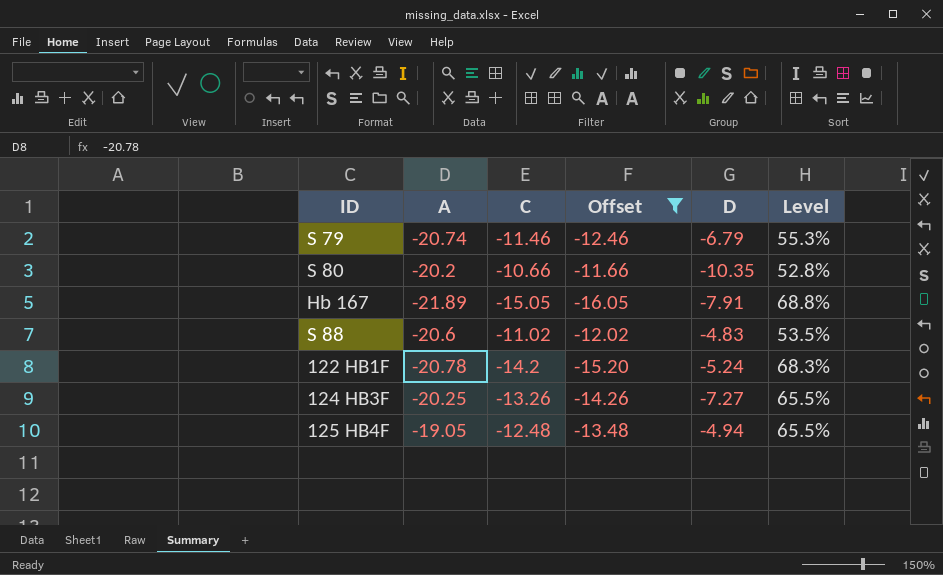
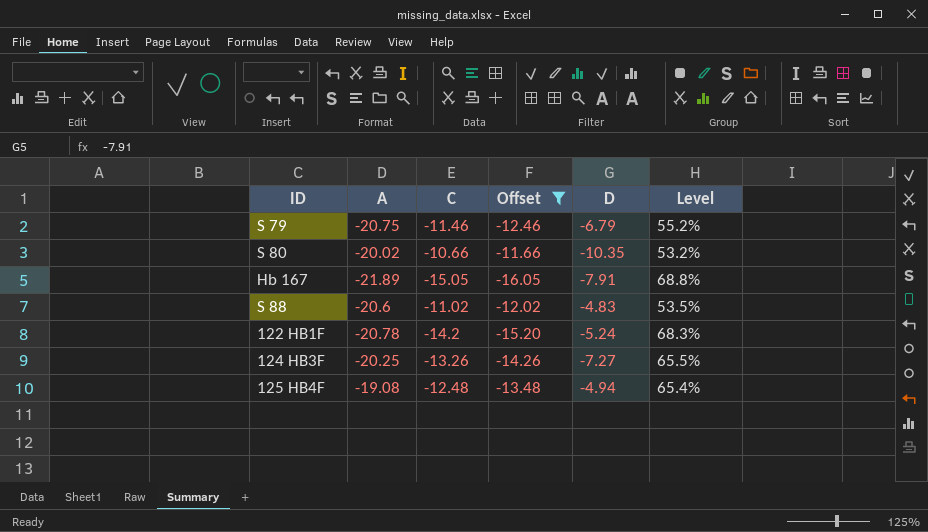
S 79 | A: -20.74 -> -20.75
S 79 | Level: 55.3% -> 55.2%
S 80 | A: -20.2 -> -20.02
S 80 | Level: 52.8% -> 53.2%
125 HB4F | A: -19.05 -> -19.08
125 HB4F | Level: 65.5% -> 65.4%

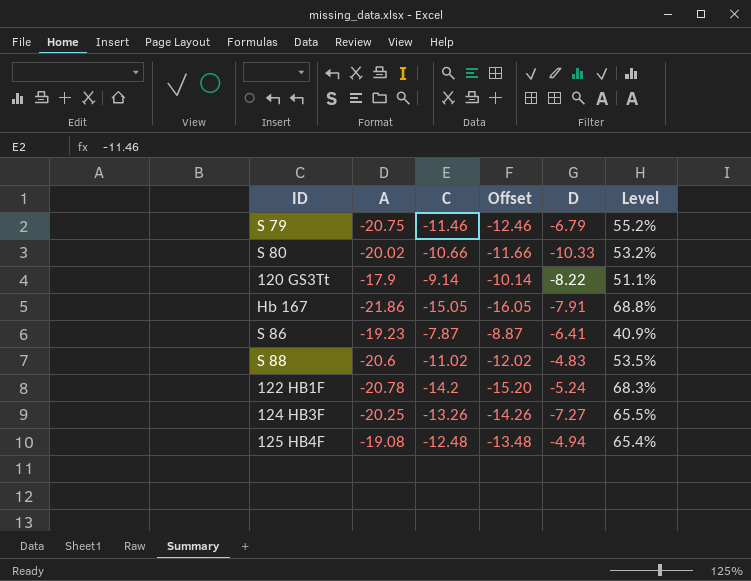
filter: Offset <= -11.66 -> none
S 80 | D: -10.35 -> -10.33
Hb 167 | A: -21.89 -> -21.86

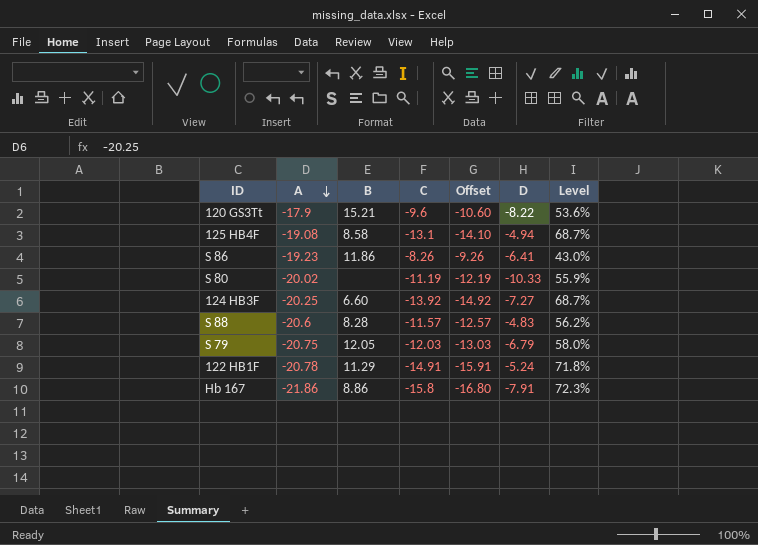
row order: none -> A descending
column B | position: none -> 3
120 GS3Tt | C: -9.14 -> -9.6
120 GS3Tt | Offset: -10.14 -> -10.60
120 GS3Tt | Level: 51.1% -> 53.6%
125 HB4F | C: -12.48 -> -13.1
125 HB4F | Offset: -13.48 -> -14.10
125 HB4F | Level: 65.4% -> 68.7%
S 86 | C: -7.87 -> -8.26
S 86 | Offset: -8.87 -> -9.26
S 86 | Level: 40.9% -> 43.0%
S 80 | C: -10.66 -> -11.19
S 80 | Offset: -11.66 -> -12.19
S 80 | Level: 53.2% -> 55.9%
124 HB3F | C: -13.26 -> -13.92
124 HB3F | Offset: -14.26 -> -14.92
124 HB3F | Level: 65.5% -> 68.7%
S 88 | C: -11.02 -> -11.57
S 88 | Offset: -12.02 -> -12.57
S 88 | Level: 53.5% -> 56.2%
S 79 | C: -11.46 -> -12.03
S 79 | Offset: -12.46 -> -13.03
S 79 | Level: 55.2% -> 58.0%
122 HB1F | C: -14.2 -> -14.91
122 HB1F | Offset: -15.20 -> -15.91
122 HB1F | Level: 68.3% -> 71.8%
Hb 167 | C: -15.05 -> -15.8
Hb 167 | Offset: -16.05 -> -16.80
Hb 167 | Level: 68.8% -> 72.3%

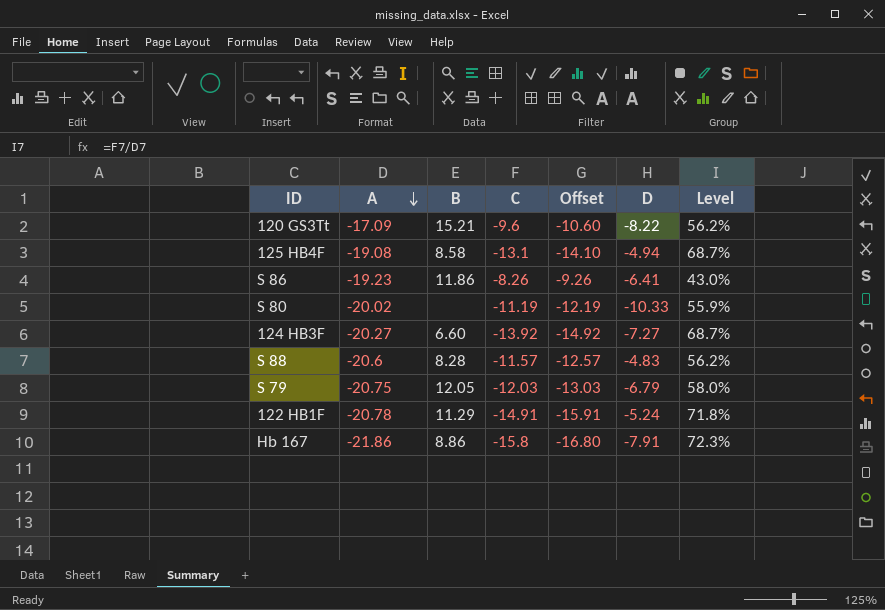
120 GS3Tt | A: -17.9 -> -17.09
120 GS3Tt | Level: 53.6% -> 56.2%
124 HB3F | A: -20.25 -> -20.27

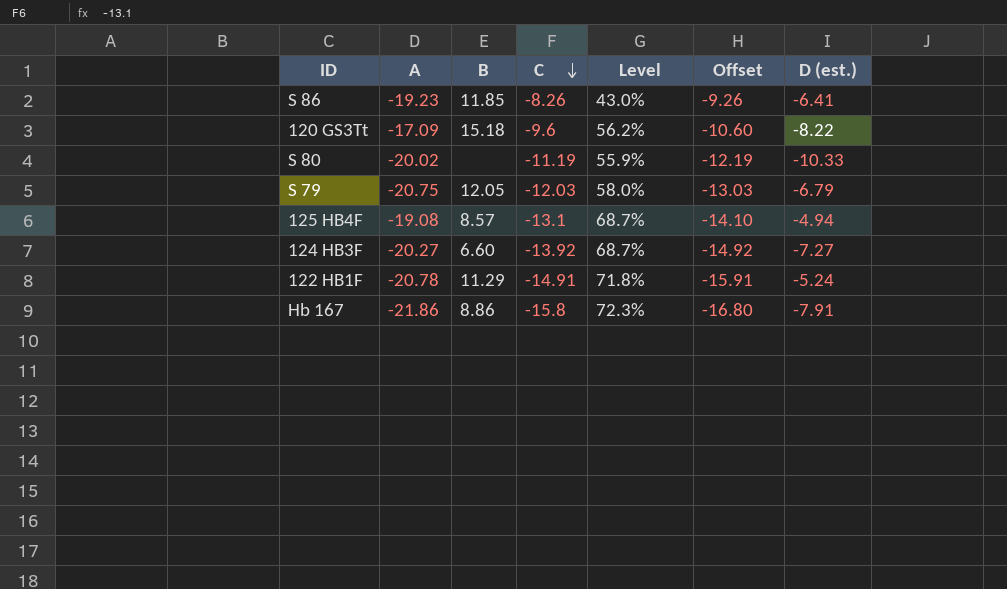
row order: A descending -> C descending
column Level | position: 7 -> 5
column name: D -> D (est.)
row S 88: -20.6 | 8.28 | -11.57 | -12.57 | -4.83 | 56.2% -> none
S 86 | B: 11.86 -> 11.85
120 GS3Tt | B: 15.21 -> 15.18
125 HB4F | B: 8.58 -> 8.57

